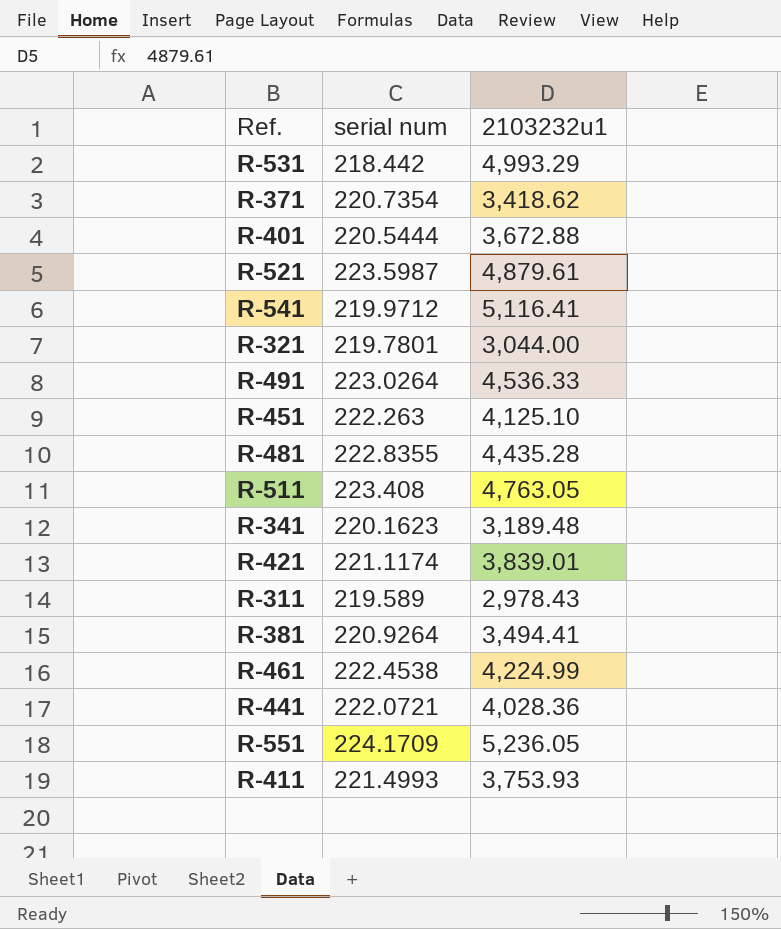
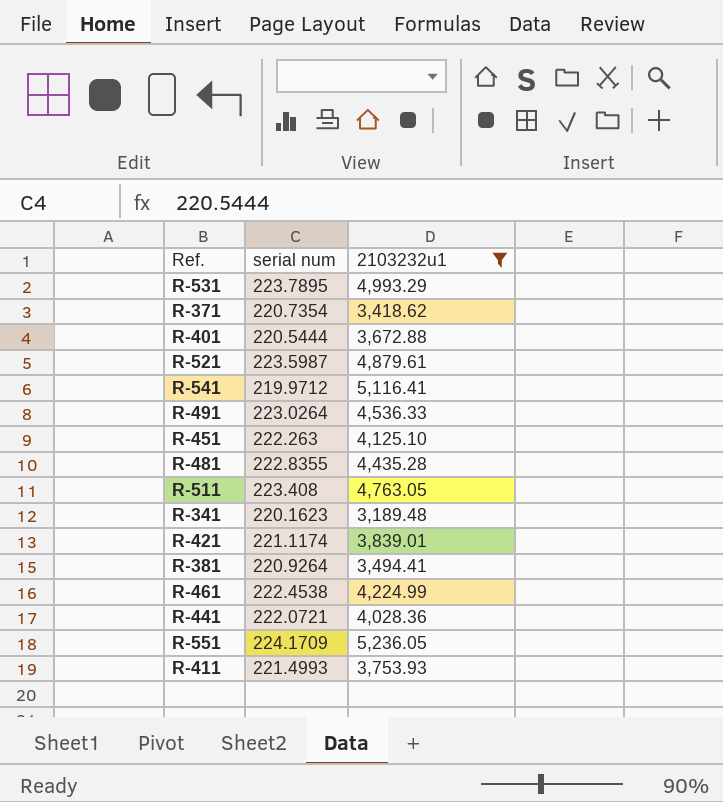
filter: none -> 2103232u1 >= 3,189.48
R-531 | serial num: 218.442 -> 223.7895

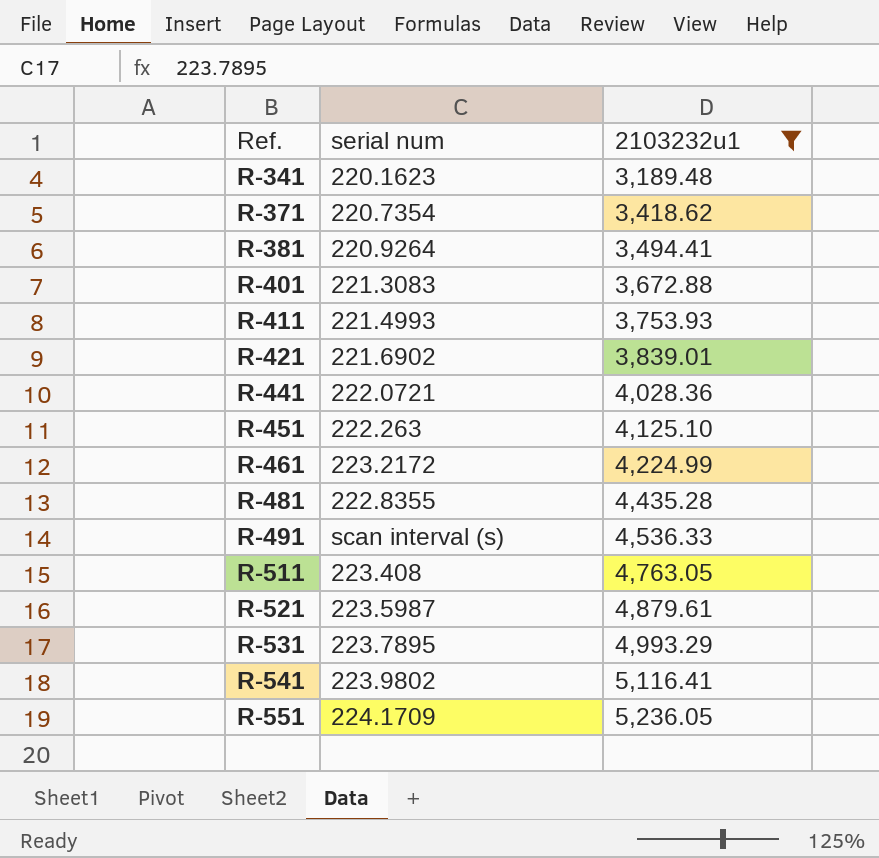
row order: none -> Ref. ascending
R-401 | serial num: 220.5444 -> 221.3083
R-421 | serial num: 221.1174 -> 221.6902
R-461 | serial num: 222.4538 -> 223.2172
R-491 | serial num: 223.0264 -> scan interval (s)
R-541 | serial num: 219.9712 -> 223.9802

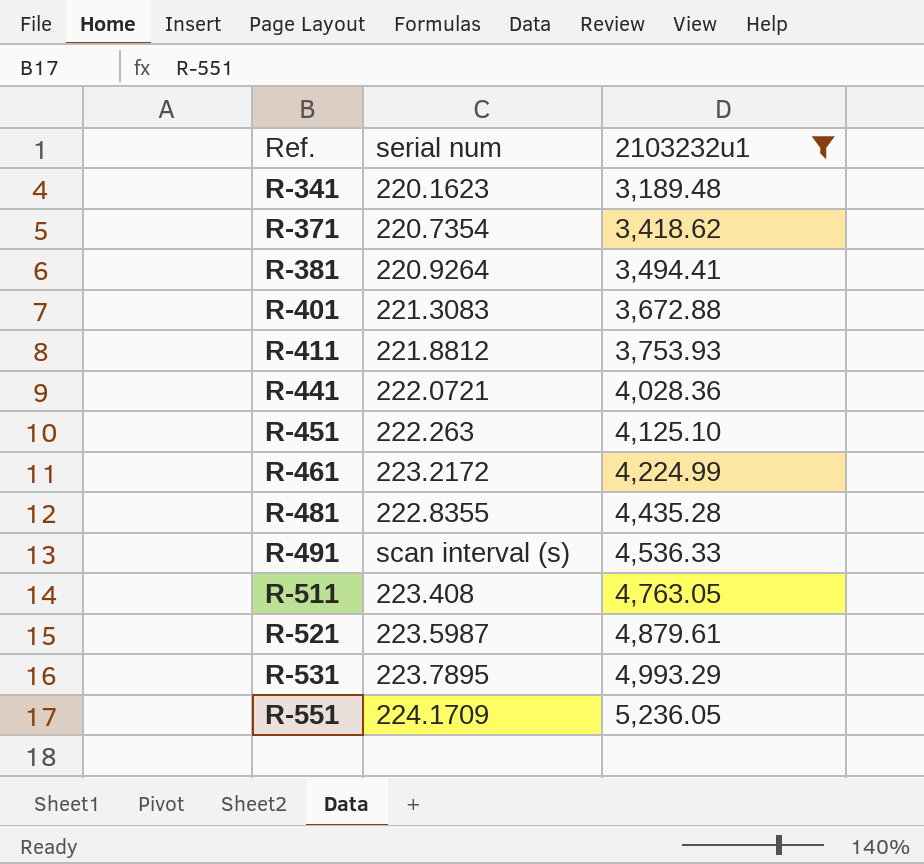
row R-421: 221.6902 | 3,839.01 -> none
row R-541: 223.9802 | 5,116.41 -> none
R-411 | serial num: 221.4993 -> 221.8812

